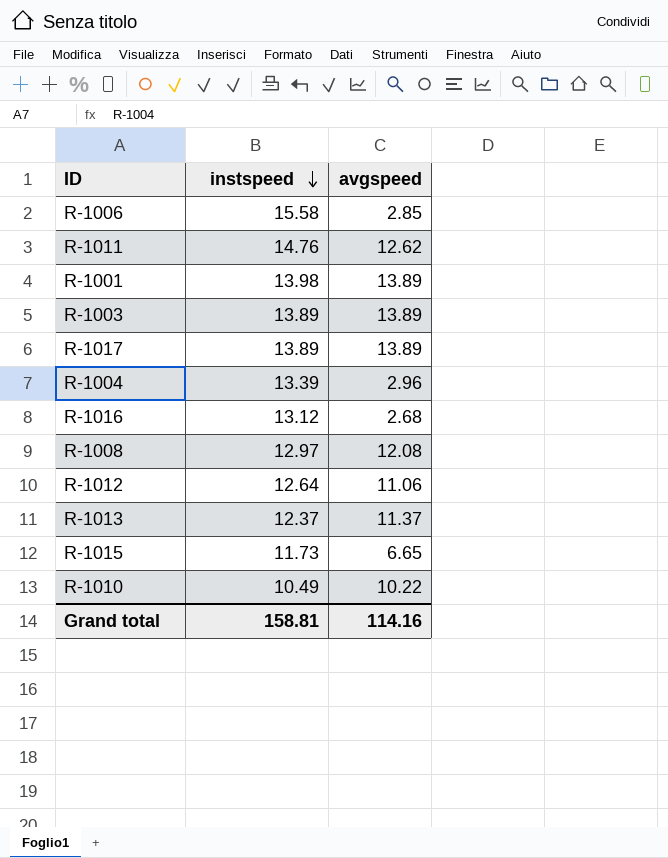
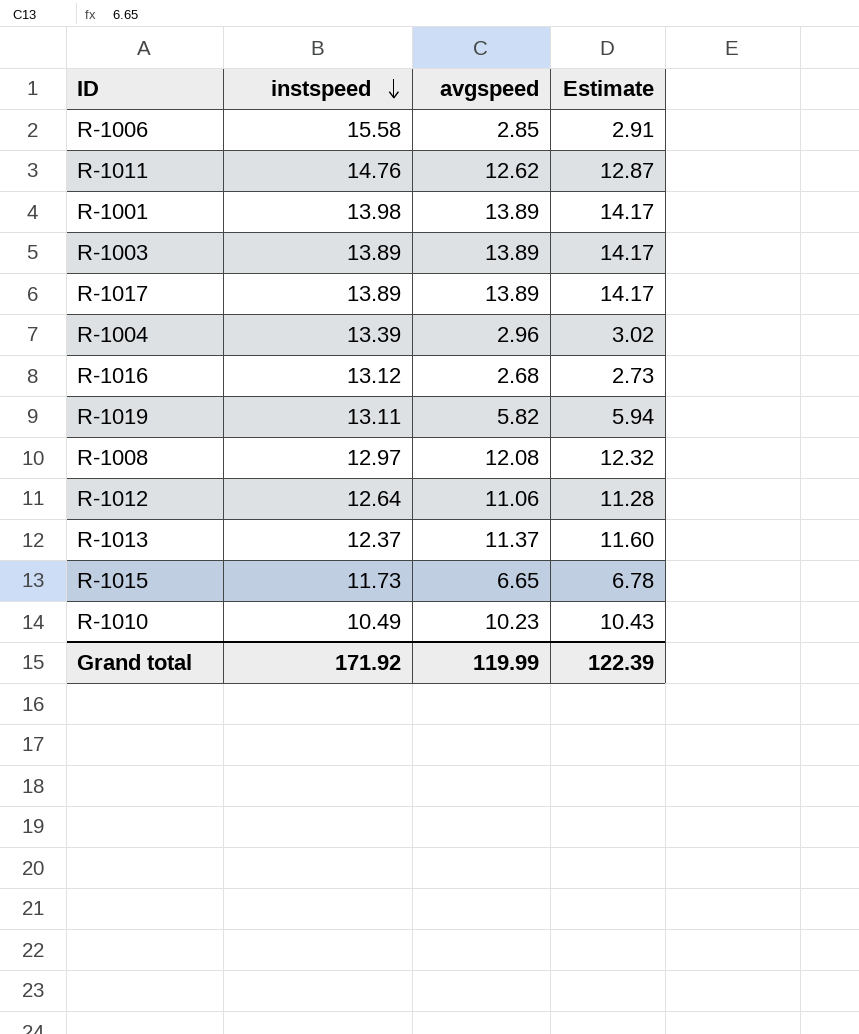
column Estimate | formula: none -> [avgspeed] * 1.02
row R-1019: none -> 13.11 | 5.82 | 5.94
R-1010 | avgspeed: 10.22 -> 10.23
Grand total | instspeed: 158.81 -> 171.92
Grand total | avgspeed: 114.16 -> 119.99

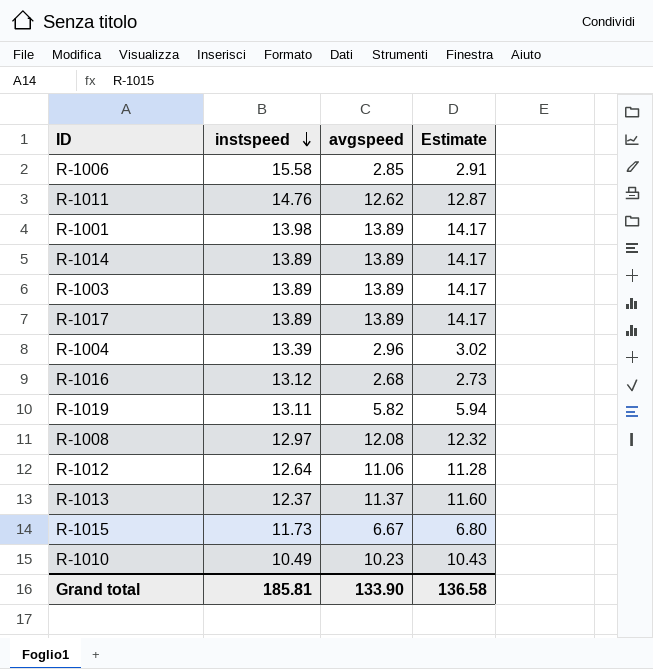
row R-1014: none -> 13.89 | 13.89 | 14.17
R-1015 | avgspeed: 6.65 -> 6.67
R-1015 | Estimate: 6.78 -> 6.80
Grand total | instspeed: 171.92 -> 185.81
Grand total | avgspeed: 119.99 -> 133.90
Grand total | Estimate: 122.39 -> 136.58

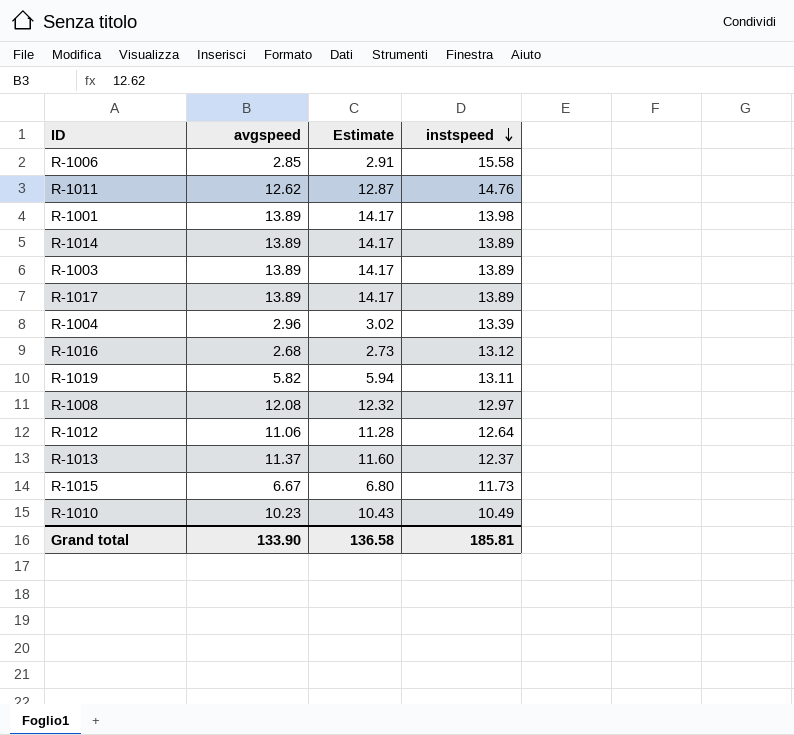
column instspeed | position: 2 -> 4

